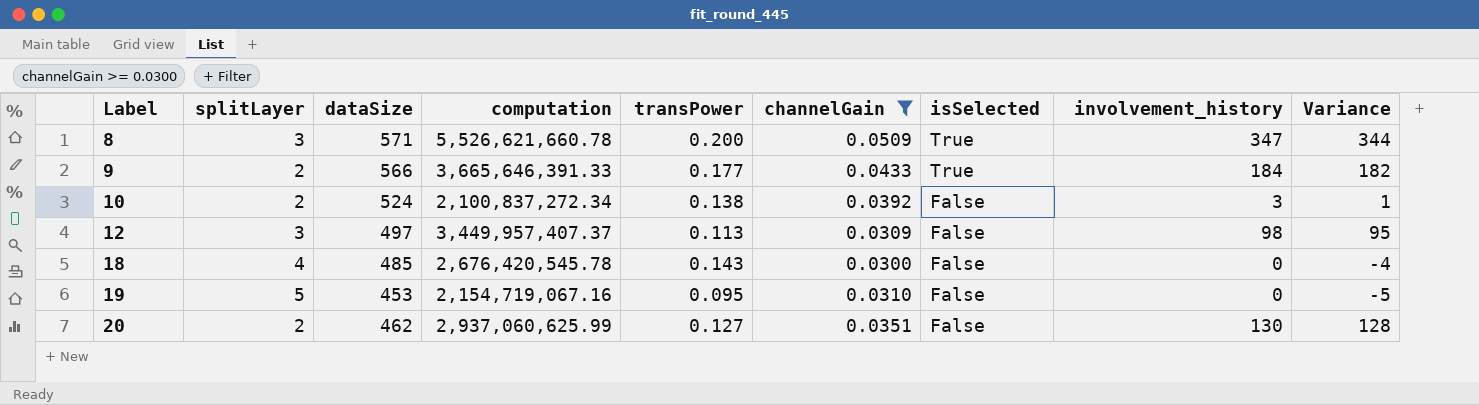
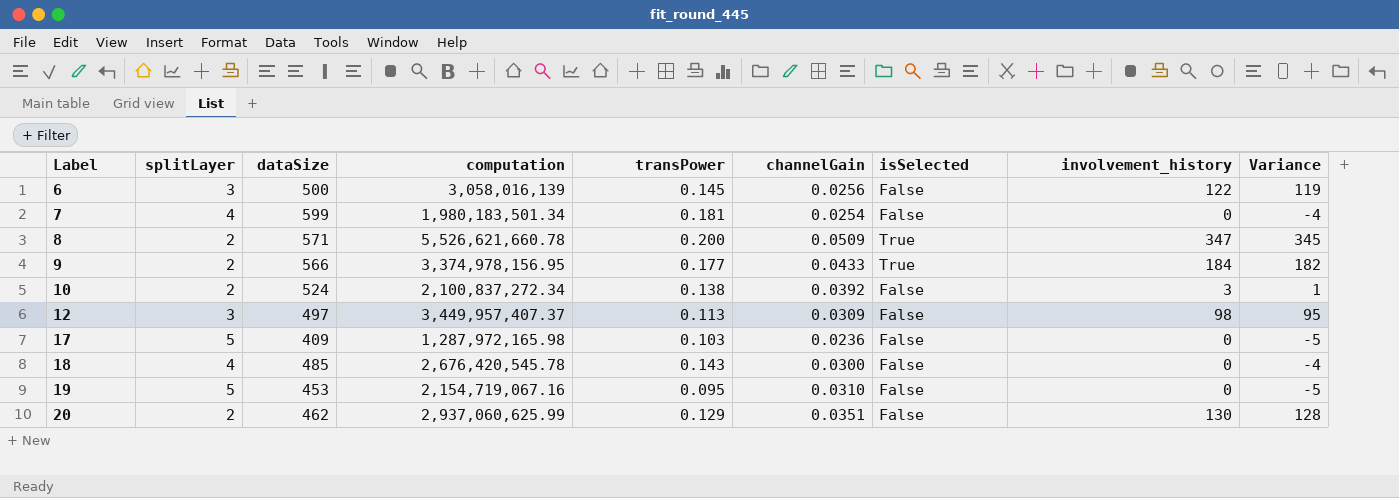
filter: channelGain >= 0.0300 -> none
8 | splitLayer: 3 -> 2
8 | Variance: 344 -> 345
9 | computation: 3,665,646,391.33 -> 3,374,978,156.95
20 | transPower: 0.127 -> 0.129

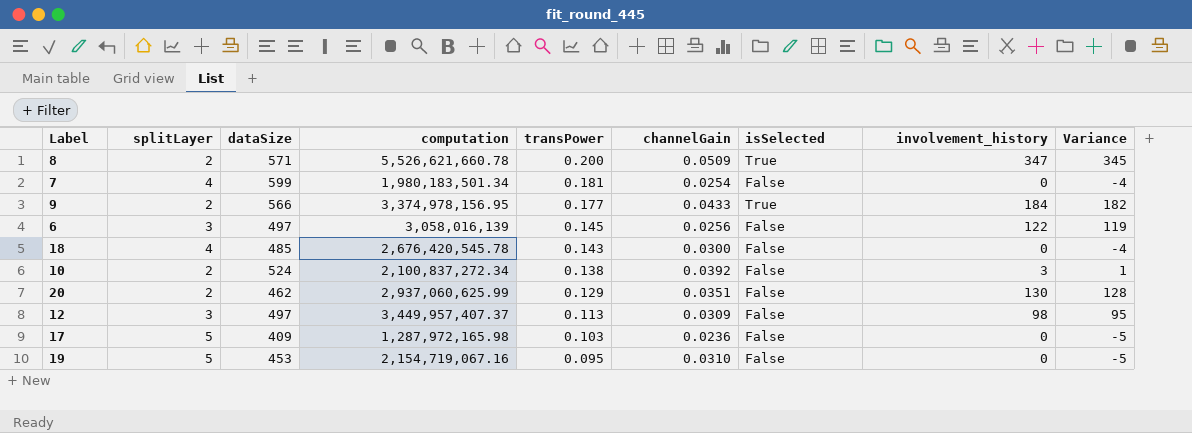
row order: Label ascending -> transPower descending
6 | dataSize: 500 -> 497

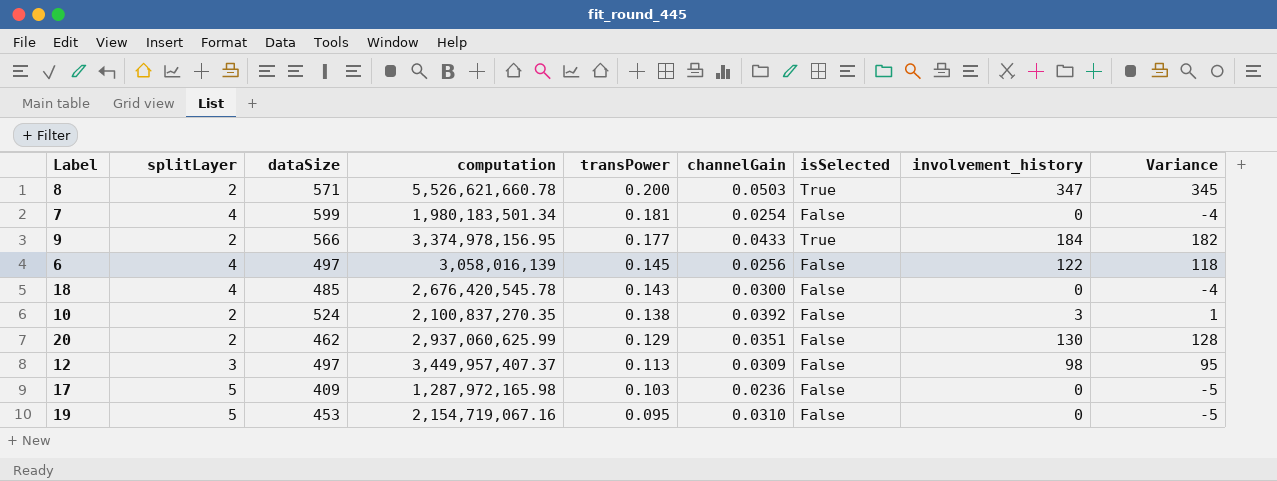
8 | channelGain: 0.0509 -> 0.0503
6 | splitLayer: 3 -> 4
6 | Variance: 119 -> 118
10 | computation: 2,100,837,272.34 -> 2,100,837,270.35

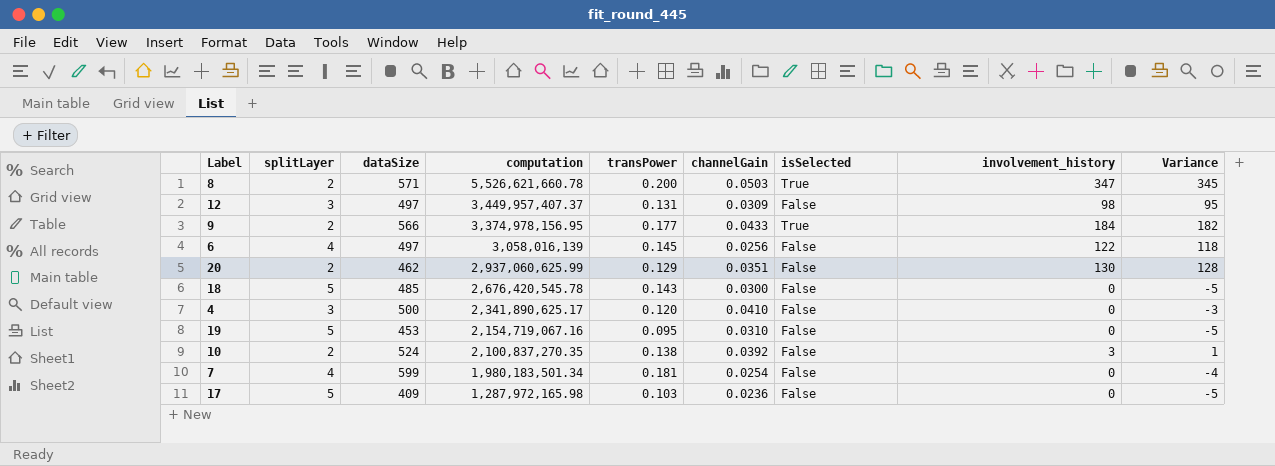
row order: transPower descending -> computation descending
12 | transPower: 0.113 -> 0.131
18 | splitLayer: 4 -> 5
18 | Variance: -4 -> -5
row 4: none -> 3 | 500 | 2,341,890,625.17 | 0.120 | 0.0410 | False | 0 | -3

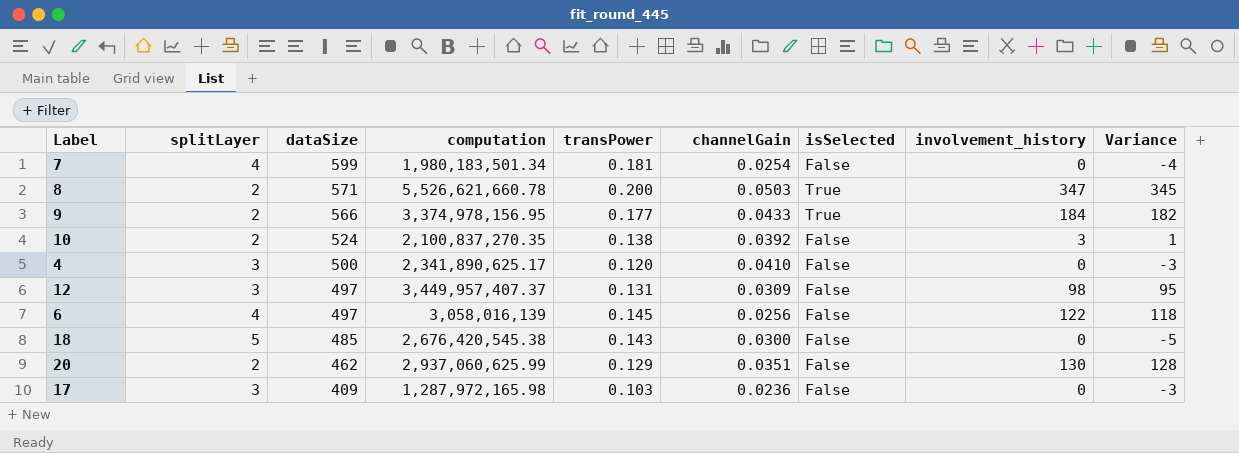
row order: computation descending -> dataSize descending
row 19: 5 | 453 | 2,154,719,067.16 | 0.095 | 0.0310 | False | 0 | -5 -> none
18 | computation: 2,676,420,545.78 -> 2,676,420,545.38
17 | splitLayer: 5 -> 3
17 | Variance: -5 -> -3

